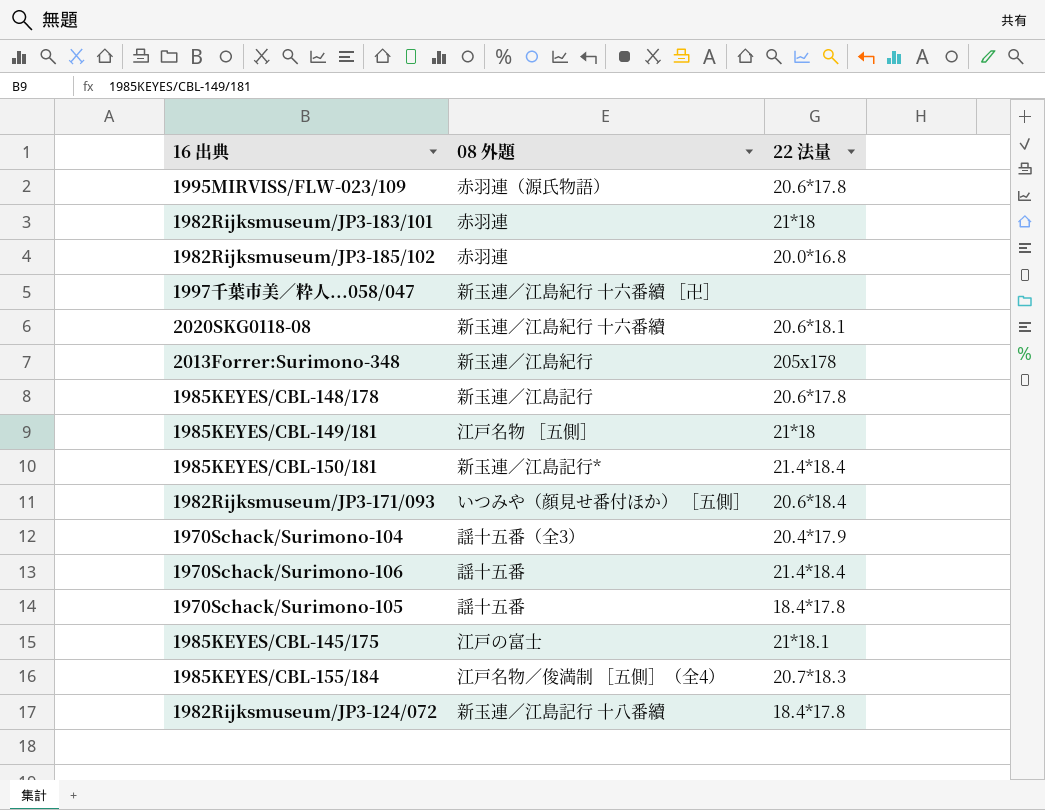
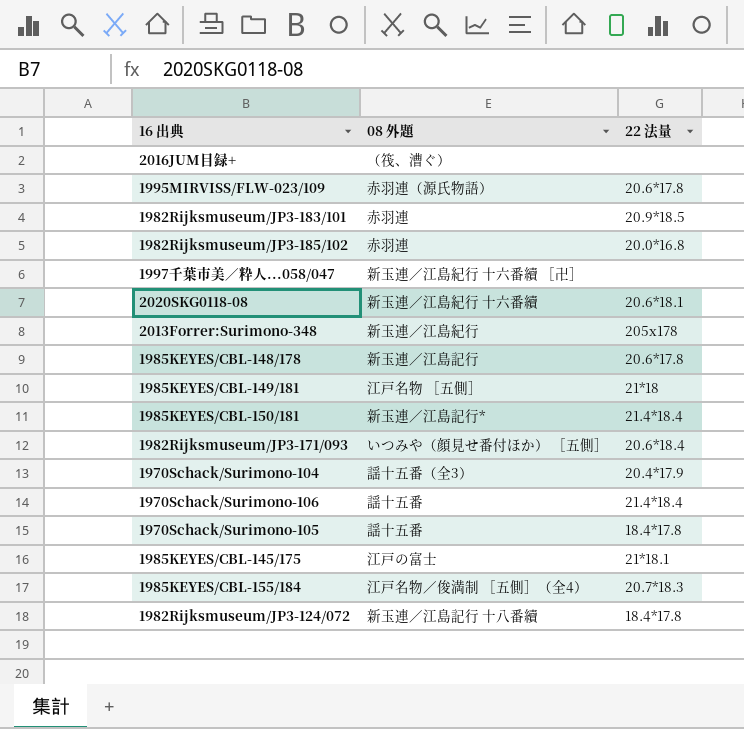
row 2016JUM目録+: none -> （筏、漕ぐ） | none
1982Rijksmuseum/JP3-183/101 | 22 法量: 21*18 -> 20.9*18.5

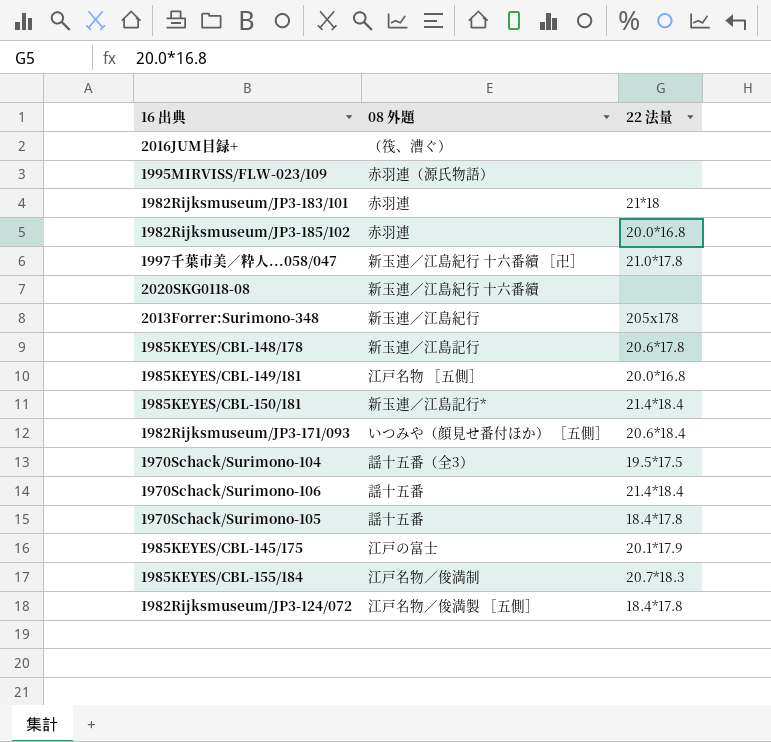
1995MIRVISS/FLW-023/109 | 22 法量: 20.6*17.8 -> none
1982Rijksmuseum/JP3-183/101 | 22 法量: 20.9*18.5 -> 21*18
1997千葉市美／粋人...058/047 | 22 法量: none -> 21.0*17.8
2020SKG0118-08 | 22 法量: 20.6*18.1 -> none
1985KEYES/CBL-149/181 | 22 法量: 21*18 -> 20.0*16.8
1970Schack/Surimono-104 | 22 法量: 20.4*17.9 -> 19.5*17.5
1985KEYES/CBL-145/175 | 22 法量: 21*18.1 -> 20.1*17.9
1985KEYES/CBL-155/184 | 08 外題: 江戸名物／俊満制 ［五側］（全4） -> 江戸名物／俊満制
1982Rijksmuseum/JP3-124/072 | 08 外題: 新玉連／江島記行 十八番續 -> 江戸名物／俊満製 ［五側］

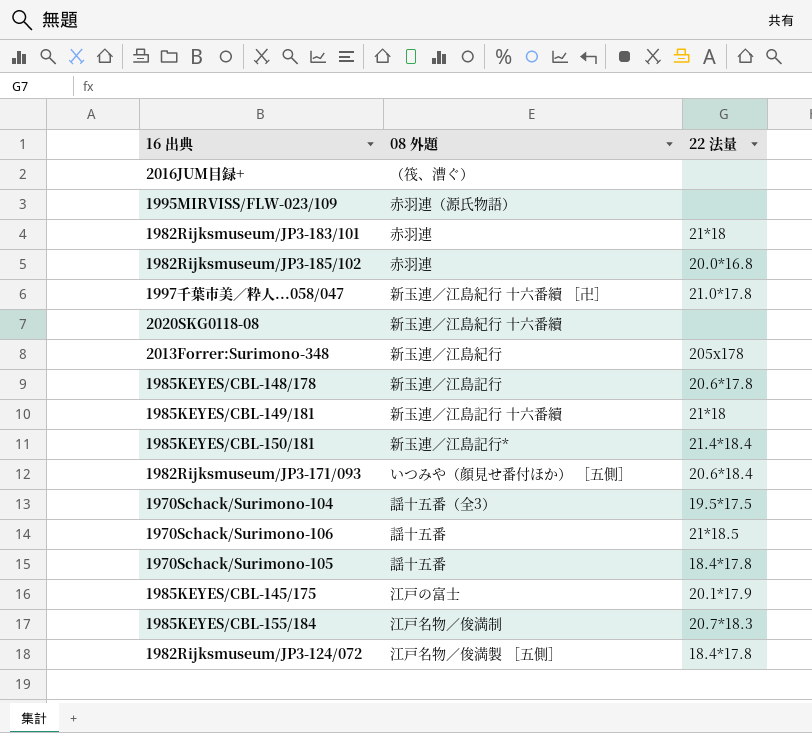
1985KEYES/CBL-149/181 | 08 外題: 江戸名物 ［五側］ -> 新玉連／江島記行 十六番續
1985KEYES/CBL-149/181 | 22 法量: 20.0*16.8 -> 21*18
1970Schack/Surimono-106 | 22 法量: 21.4*18.4 -> 21*18.5

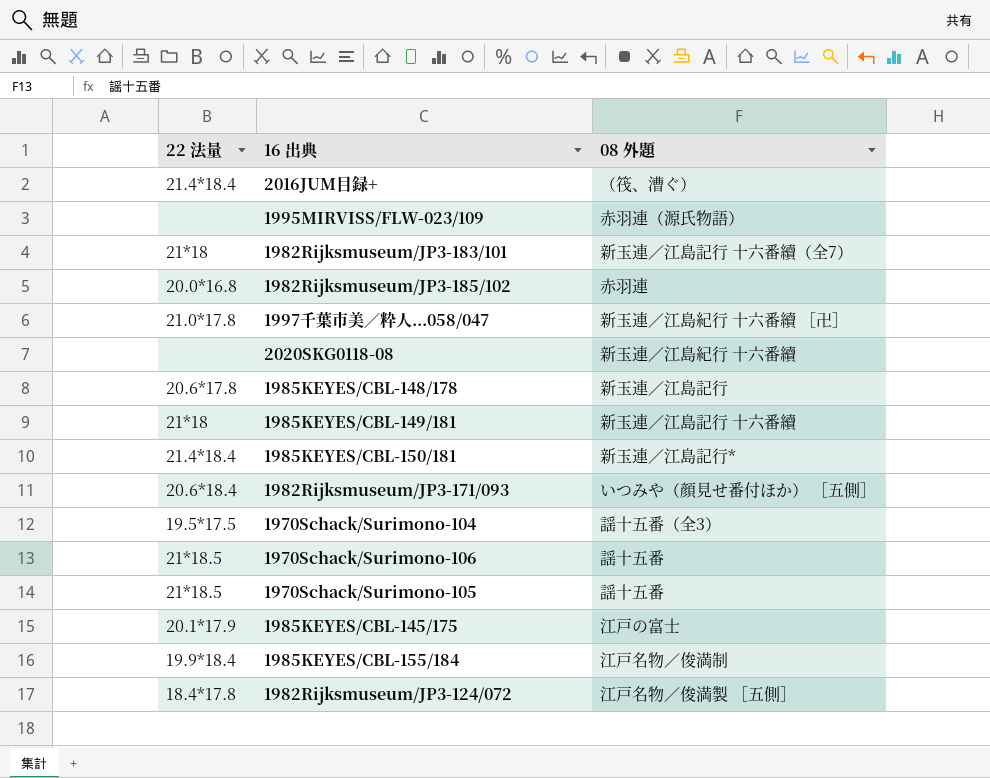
column 22 法量 | position: 3 -> 1
row 2013Forrer:Surimono-348: 新玉連／江島紀行 | 205x178 -> none
2016JUM目録+ | 22 法量: none -> 21.4*18.4
1982Rijksmuseum/JP3-183/101 | 08 外題: 赤羽連 -> 新玉連／江島記行 十六番續（全7）
1970Schack/Surimono-105 | 22 法量: 18.4*17.8 -> 21*18.5
1985KEYES/CBL-155/184 | 22 法量: 20.7*18.3 -> 19.9*18.4

